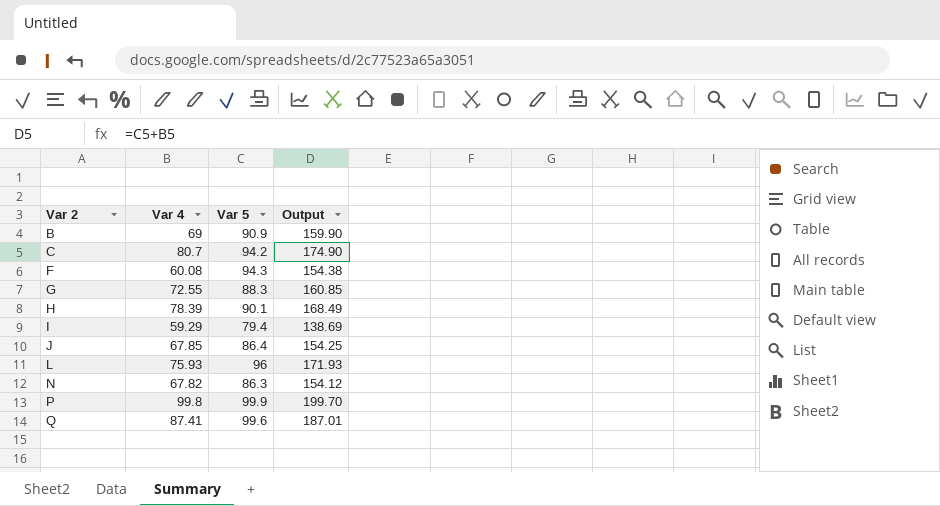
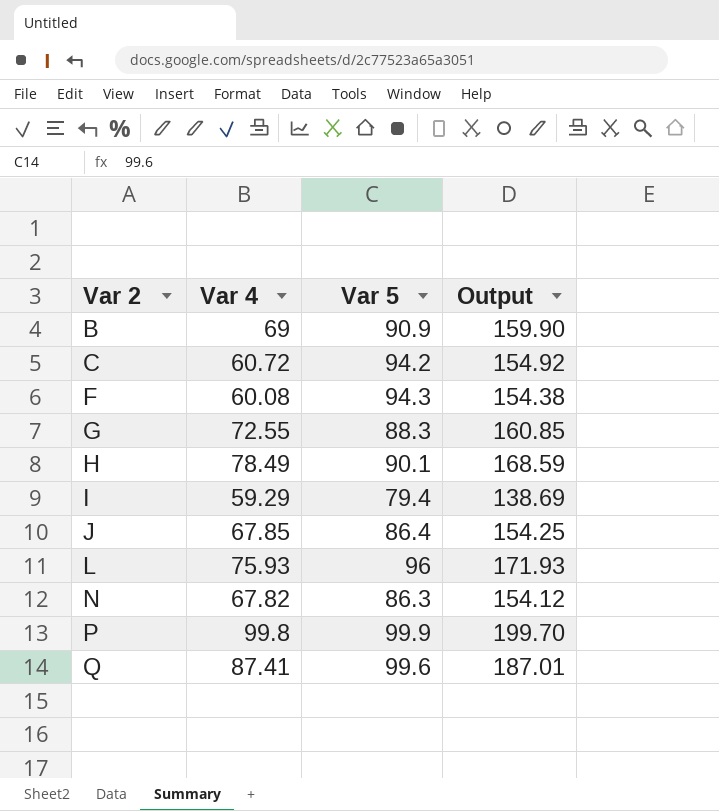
C | Var 4: 80.7 -> 60.72
C | Output: 174.90 -> 154.92
H | Var 4: 78.39 -> 78.49
H | Output: 168.49 -> 168.59

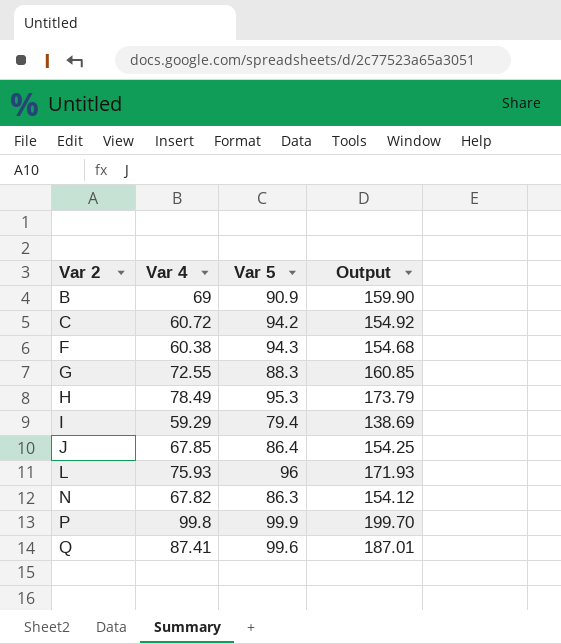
F | Var 4: 60.08 -> 60.38
F | Output: 154.38 -> 154.68
H | Var 5: 90.1 -> 95.3
H | Output: 168.59 -> 173.79

